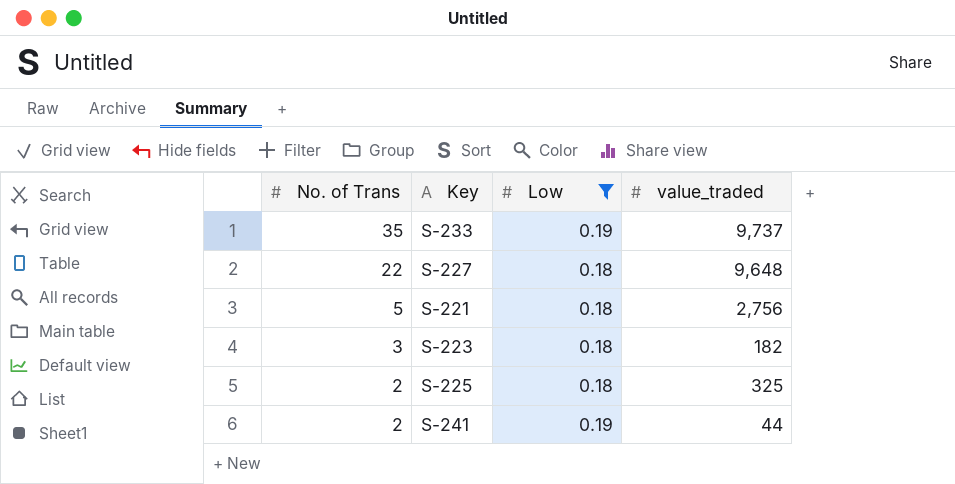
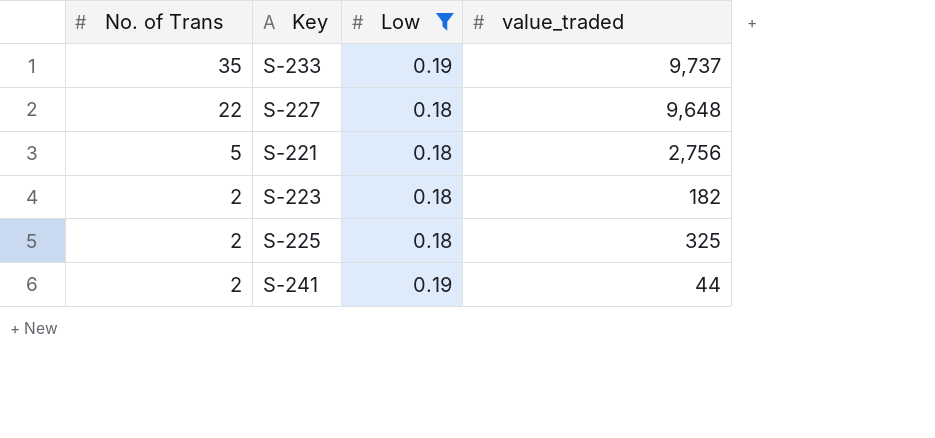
S-223 | No. of Trans: 3 -> 2

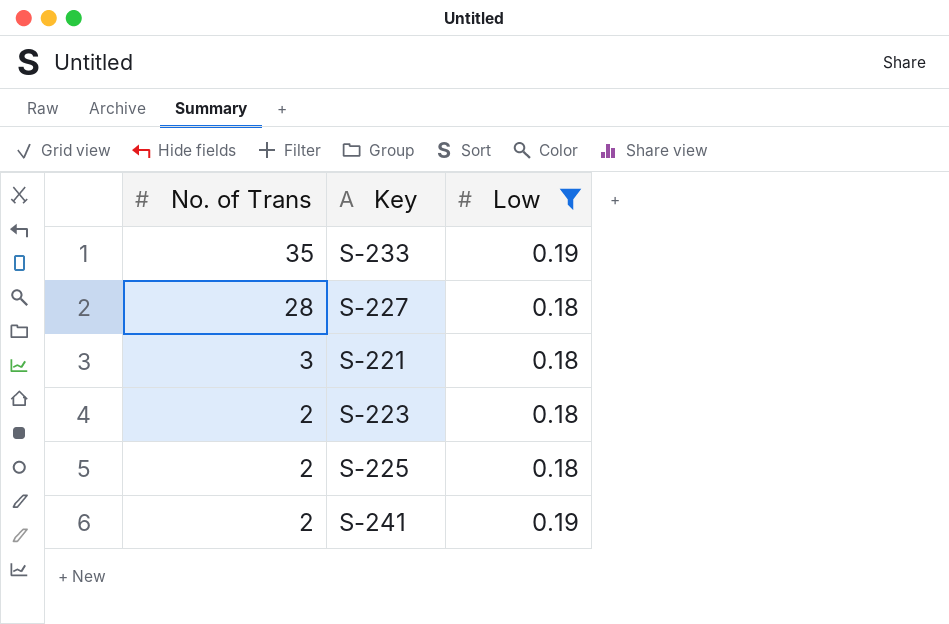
column value_traded | position: 4 -> none
S-227 | No. of Trans: 22 -> 28
S-221 | No. of Trans: 5 -> 3

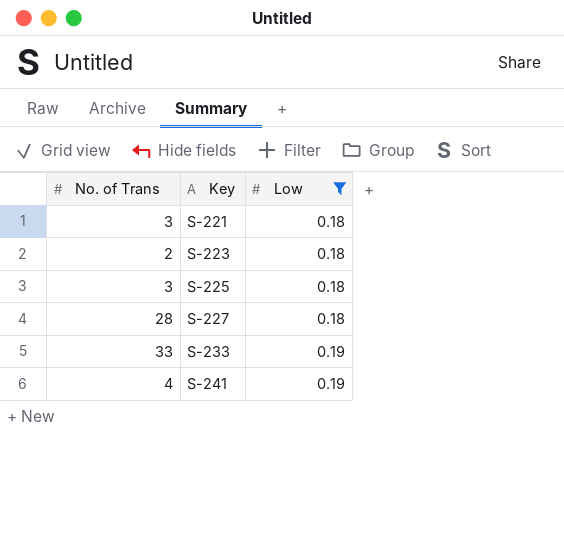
row order: No. of Trans descending -> Key ascending
S-225 | No. of Trans: 2 -> 3
S-233 | No. of Trans: 35 -> 33
S-241 | No. of Trans: 2 -> 4

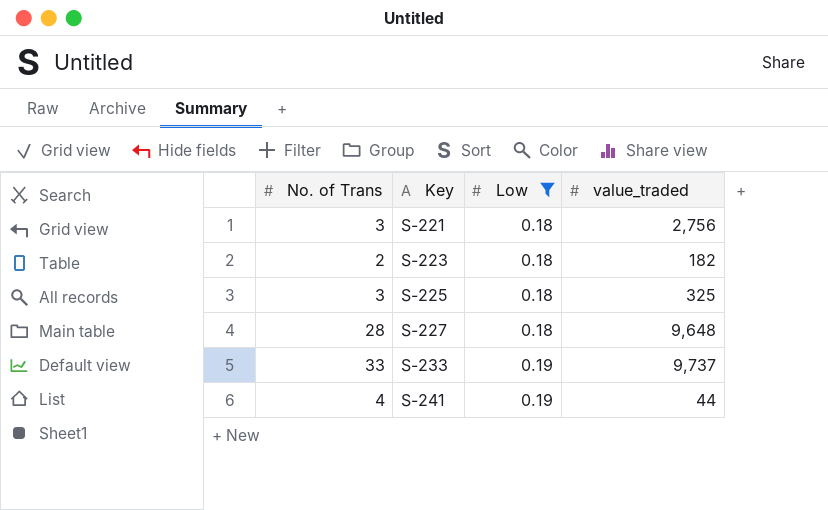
column value_traded | position: none -> 4

